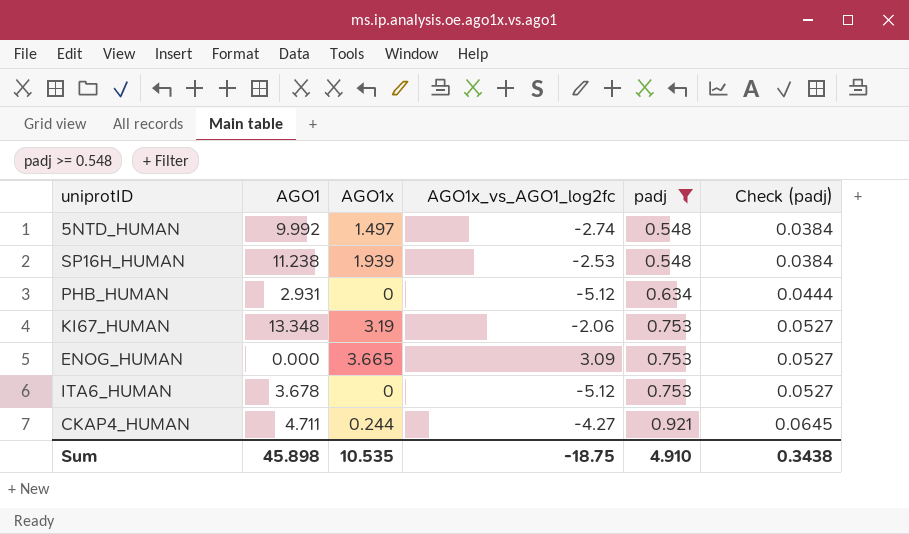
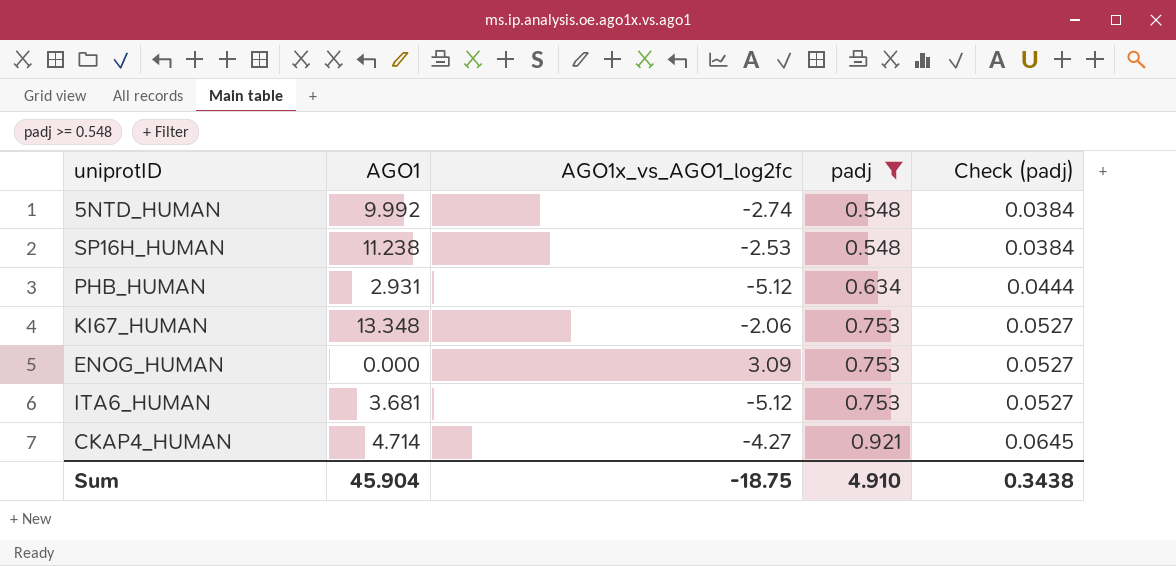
column AGO1x | position: 3 -> none
ITA6_HUMAN | AGO1: 3.678 -> 3.681
CKAP4_HUMAN | AGO1: 4.711 -> 4.714
Sum | AGO1: 45.898 -> 45.904

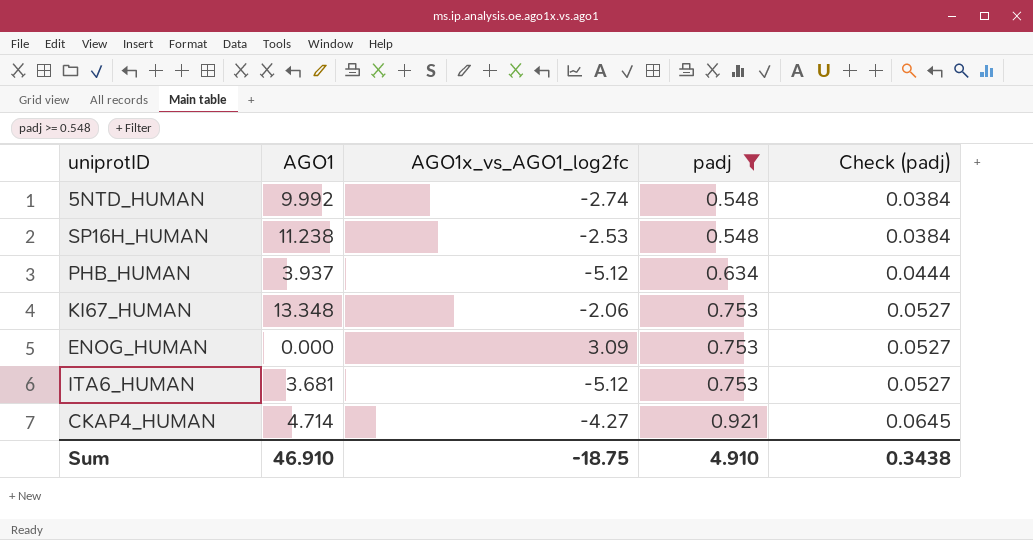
PHB_HUMAN | AGO1: 2.931 -> 3.937
Sum | AGO1: 45.904 -> 46.910

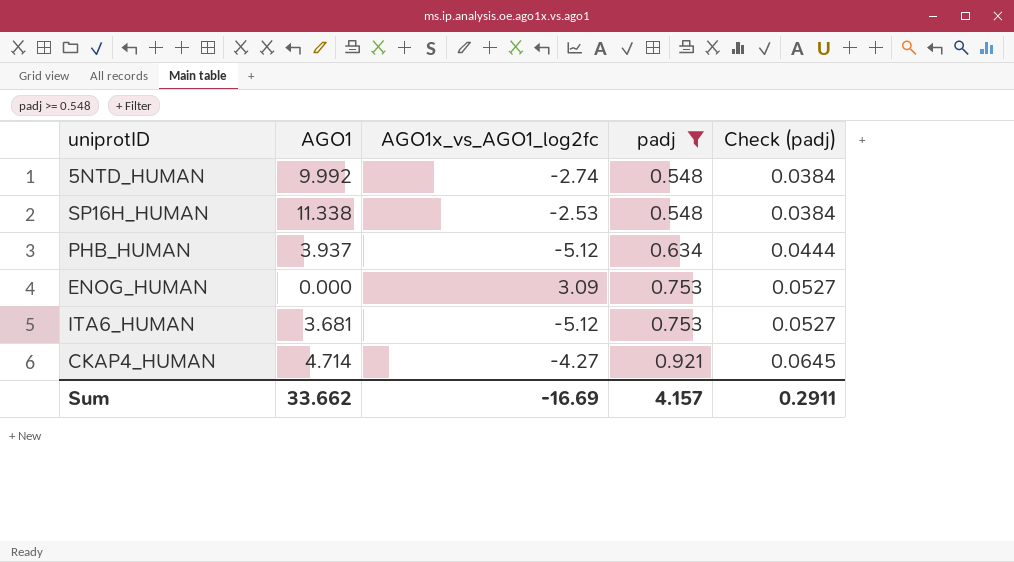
row KI67_HUMAN: 13.348 | -2.06 | 0.753 | 0.0527 -> none
SP16H_HUMAN | AGO1: 11.238 -> 11.338
Sum | AGO1: 46.910 -> 33.662
Sum | AGO1x_vs_AGO1_log2fc: -18.75 -> -16.69
Sum | padj: 4.910 -> 4.157
Sum | Check (padj): 0.3438 -> 0.2911

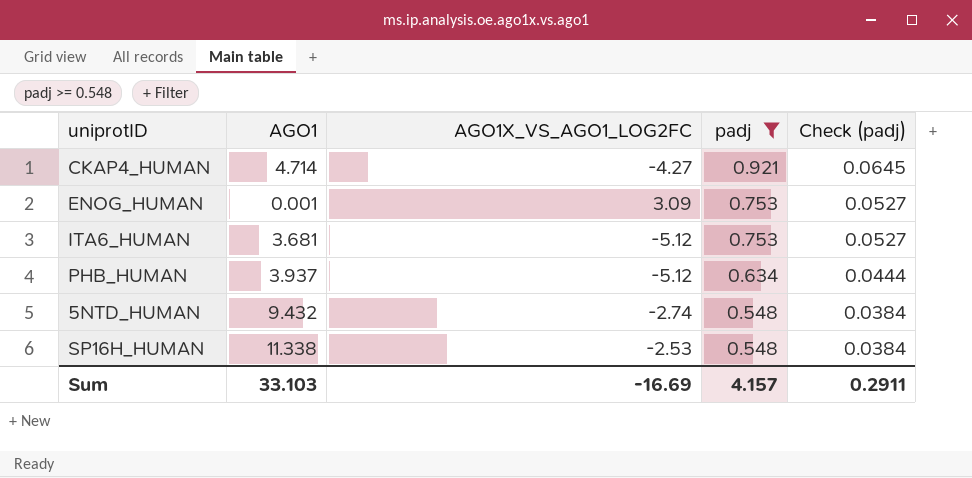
row order: padj ascending -> padj descending
column name: AGO1x_vs_AGO1_log2fc -> AGO1X_VS_AGO1_LOG2FC
ENOG_HUMAN | AGO1: 0.000 -> 0.001
5NTD_HUMAN | AGO1: 9.992 -> 9.432
Sum | AGO1: 33.662 -> 33.103

